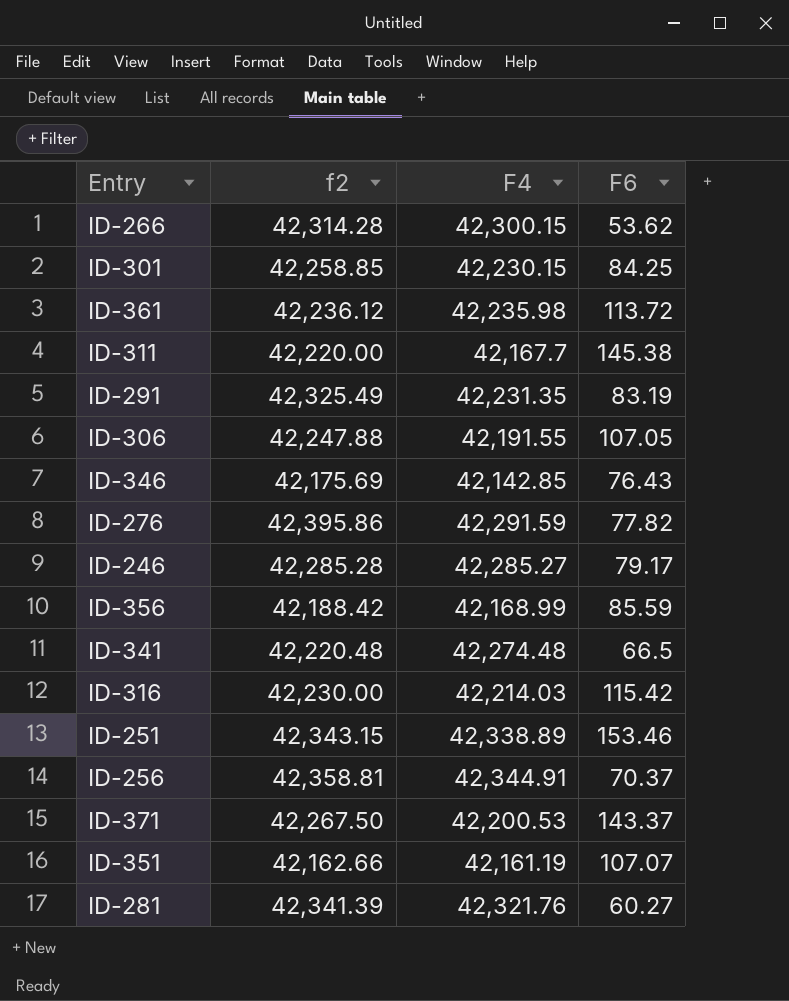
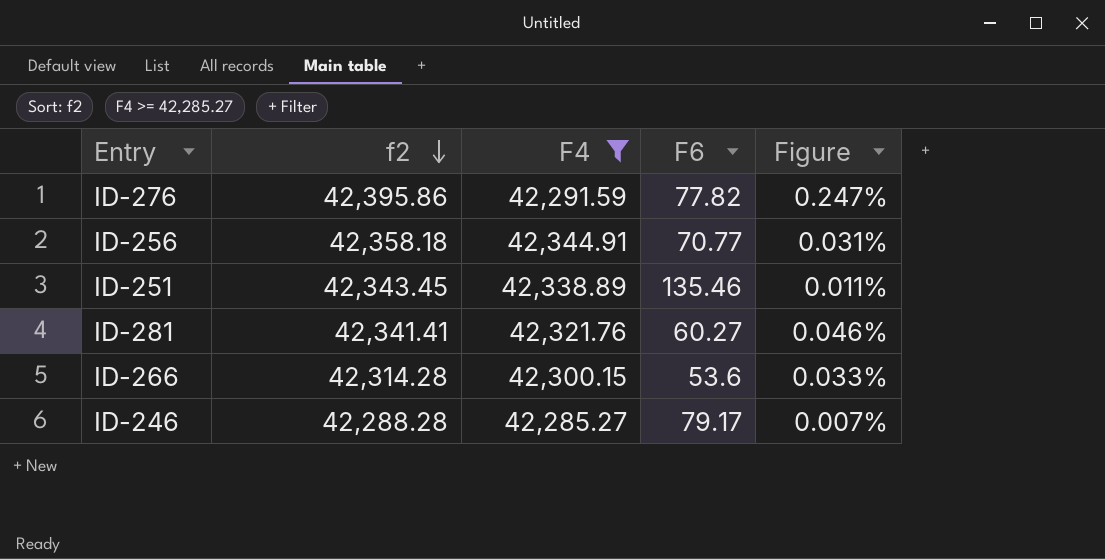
filter: none -> F4 >= 42,285.27
row order: none -> f2 descending
column Figure | formula: none -> ([f2] - [F4]) / [F4]
ID-256 | f2: 42,358.81 -> 42,358.18
ID-256 | F6: 70.37 -> 70.77
ID-251 | f2: 42,343.15 -> 42,343.45
ID-251 | F6: 153.46 -> 135.46
ID-281 | f2: 42,341.39 -> 42,341.41
ID-266 | F6: 53.62 -> 53.6
ID-246 | f2: 42,285.28 -> 42,288.28

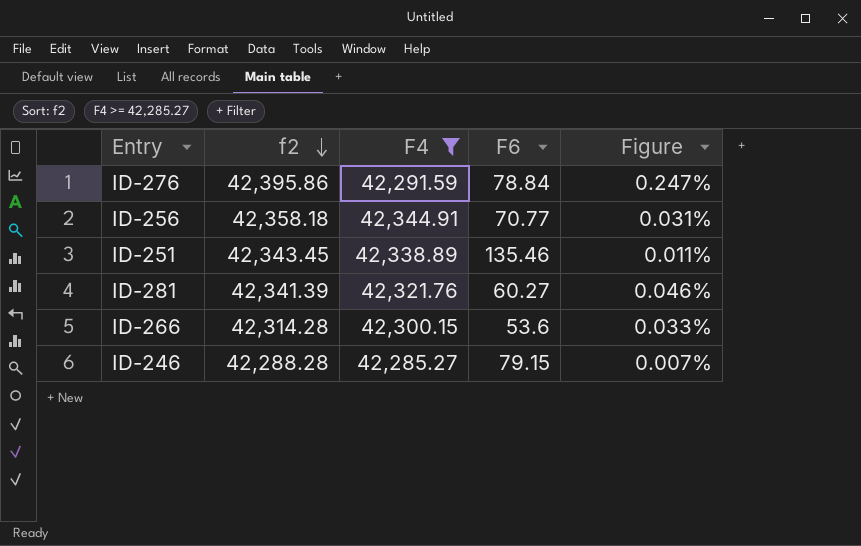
ID-276 | F6: 77.82 -> 78.84
ID-281 | f2: 42,341.41 -> 42,341.39
ID-246 | F6: 79.17 -> 79.15

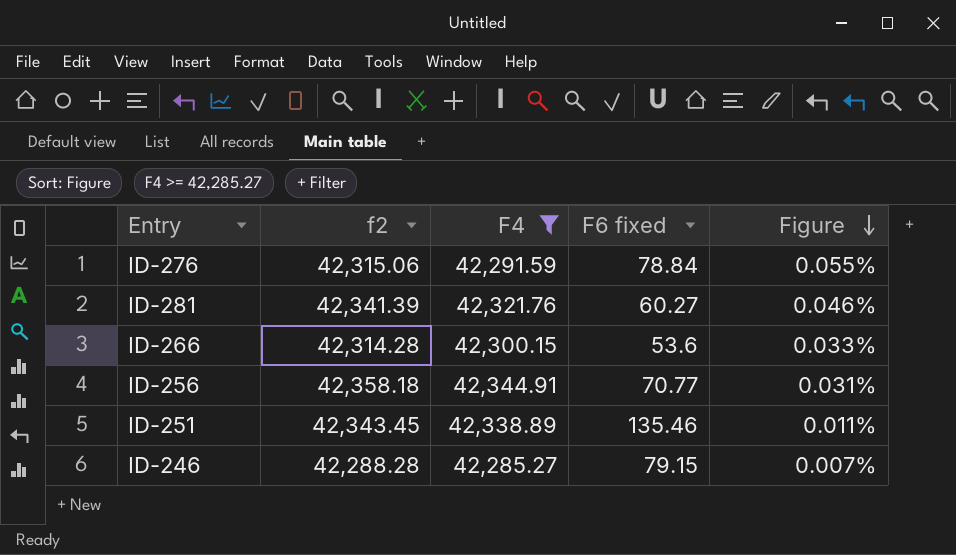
row order: f2 descending -> Figure descending
column name: F6 -> F6 fixed
ID-276 | f2: 42,395.86 -> 42,315.06
ID-276 | Figure: 0.247% -> 0.055%

